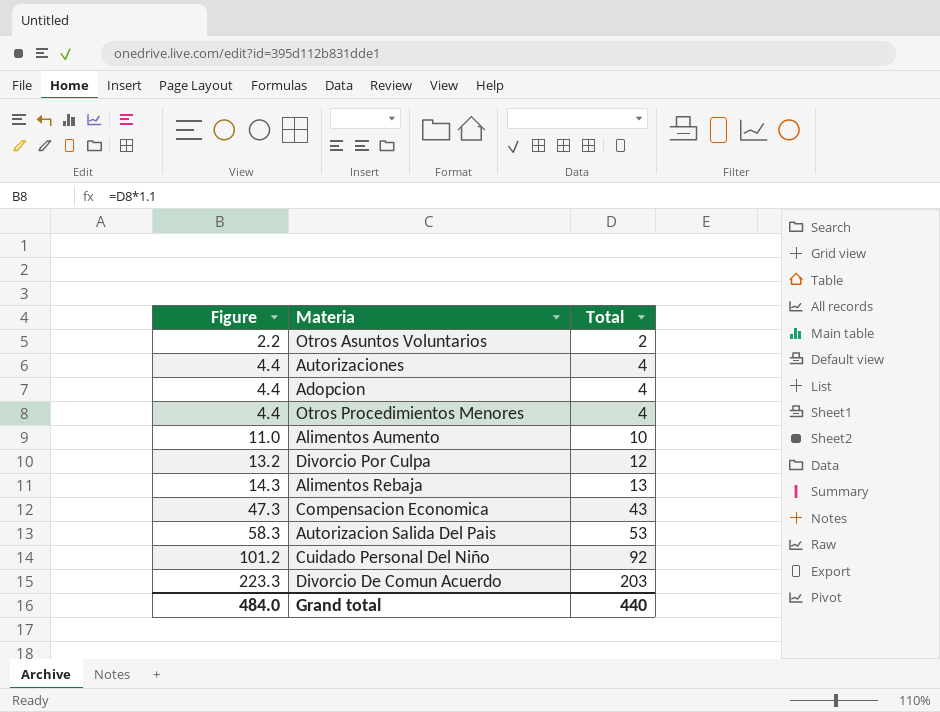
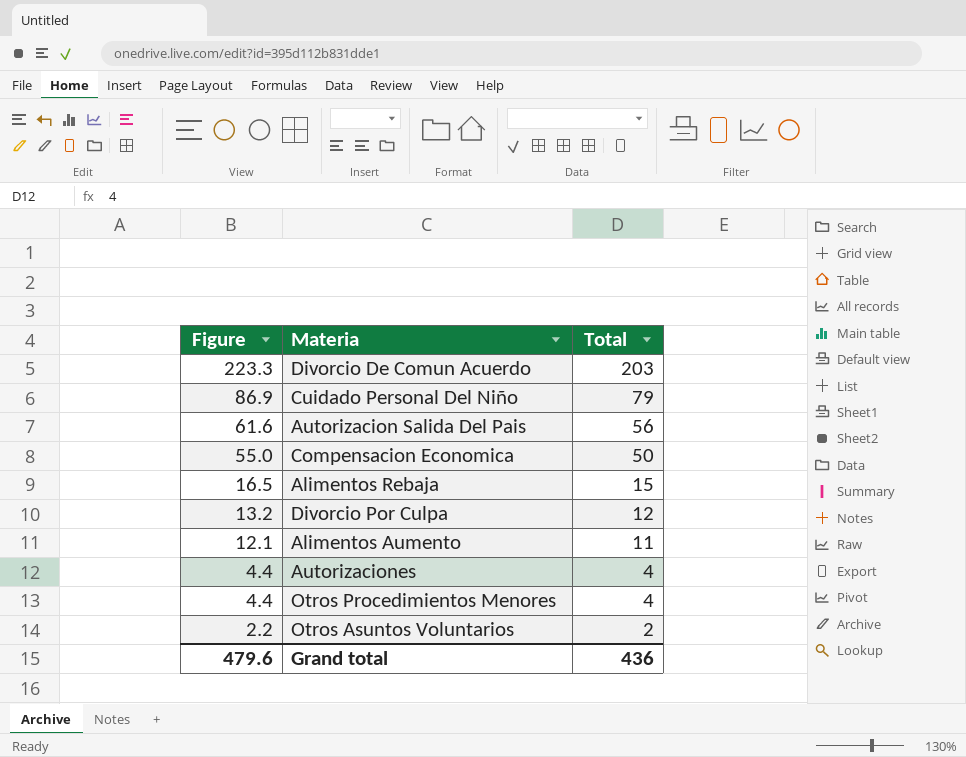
row order: Figure ascending -> Figure descending
row Adopcion: 4.4 | 4 -> none
Cuidado Personal Del Niño | Figure: 101.2 -> 86.9
Cuidado Personal Del Niño | Total: 92 -> 79
Autorizacion Salida Del Pais | Figure: 58.3 -> 61.6
Autorizacion Salida Del Pais | Total: 53 -> 56
Compensacion Economica | Figure: 47.3 -> 55.0
Compensacion Economica | Total: 43 -> 50
Alimentos Rebaja | Figure: 14.3 -> 16.5
Alimentos Rebaja | Total: 13 -> 15
Alimentos Aumento | Figure: 11.0 -> 12.1
Alimentos Aumento | Total: 10 -> 11
Grand total | Figure: 484.0 -> 479.6
Grand total | Total: 440 -> 436

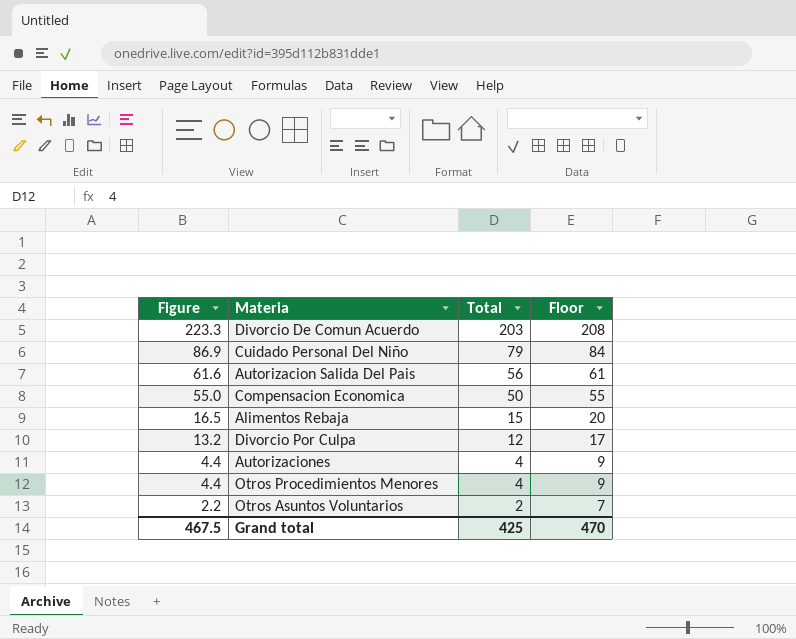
column Floor | formula: none -> [Total] + 5
row Alimentos Aumento: 12.1 | 11 -> none
Grand total | Figure: 479.6 -> 467.5
Grand total | Total: 436 -> 425

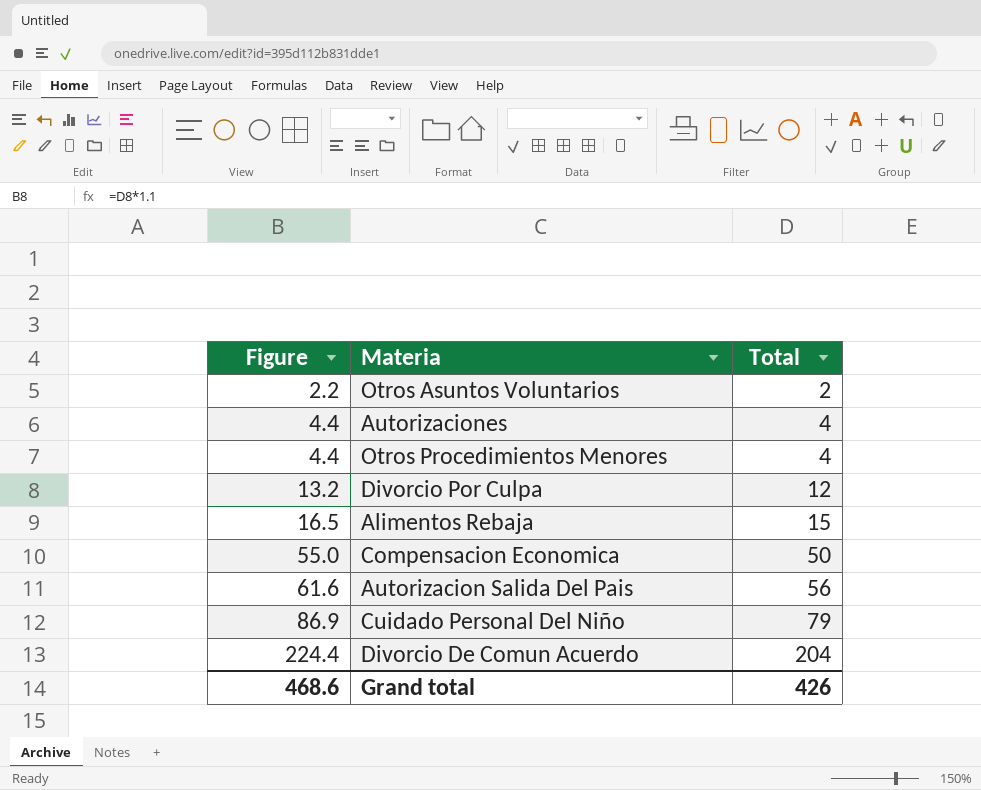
row order: Figure descending -> Figure ascending
column Floor | formula: [Total] + 5 -> none
Divorcio De Comun Acuerdo | Figure: 223.3 -> 224.4
Divorcio De Comun Acuerdo | Total: 203 -> 204
Grand total | Figure: 467.5 -> 468.6
Grand total | Total: 425 -> 426

